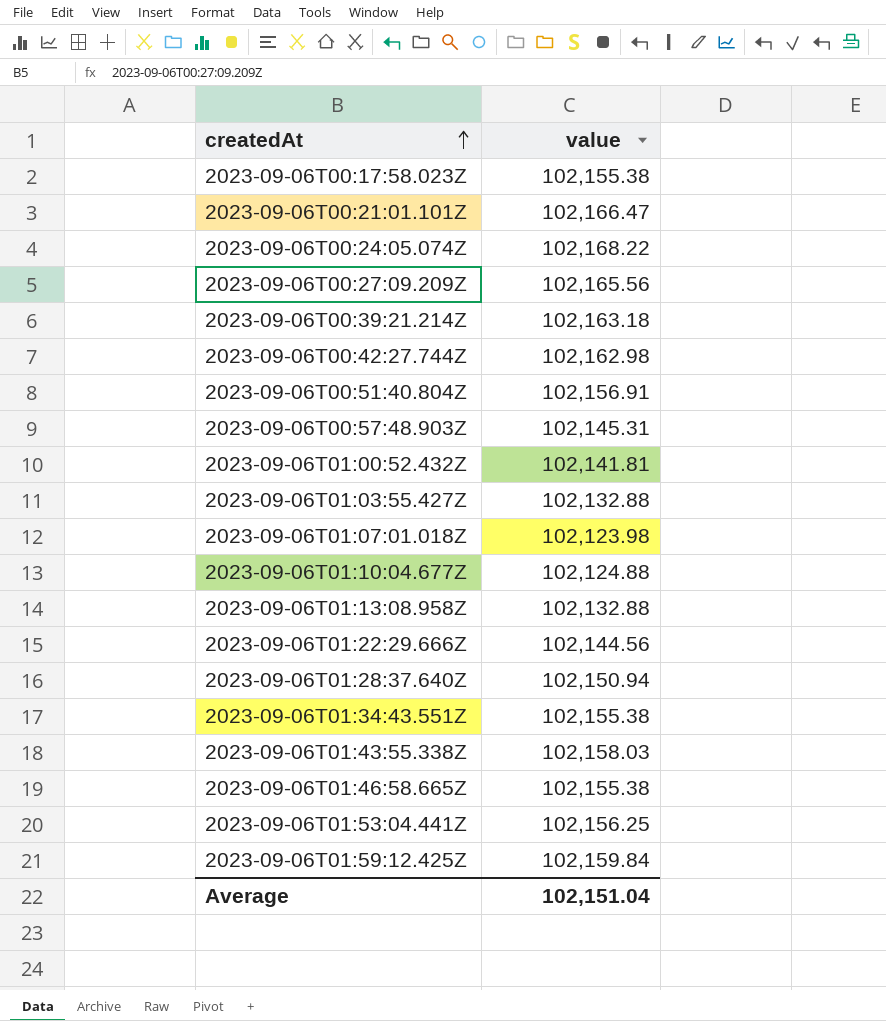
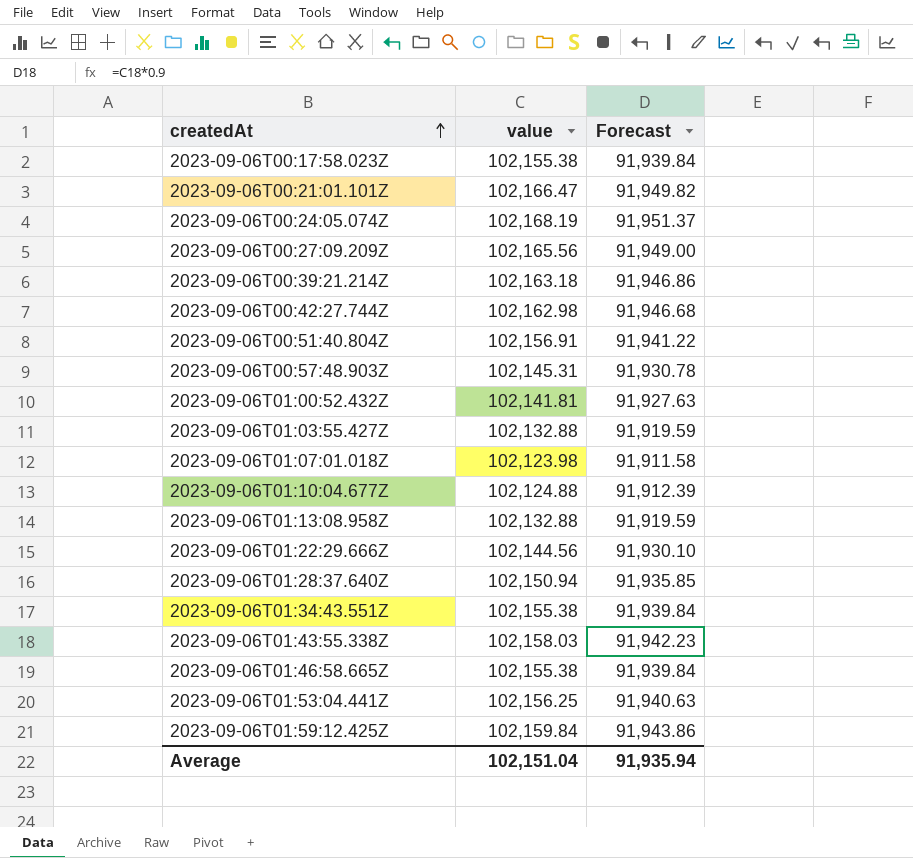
column Forecast | formula: none -> [value] * 0.9
2023-09-06T00:24:05.074Z | value: 102,168.22 -> 102,168.19

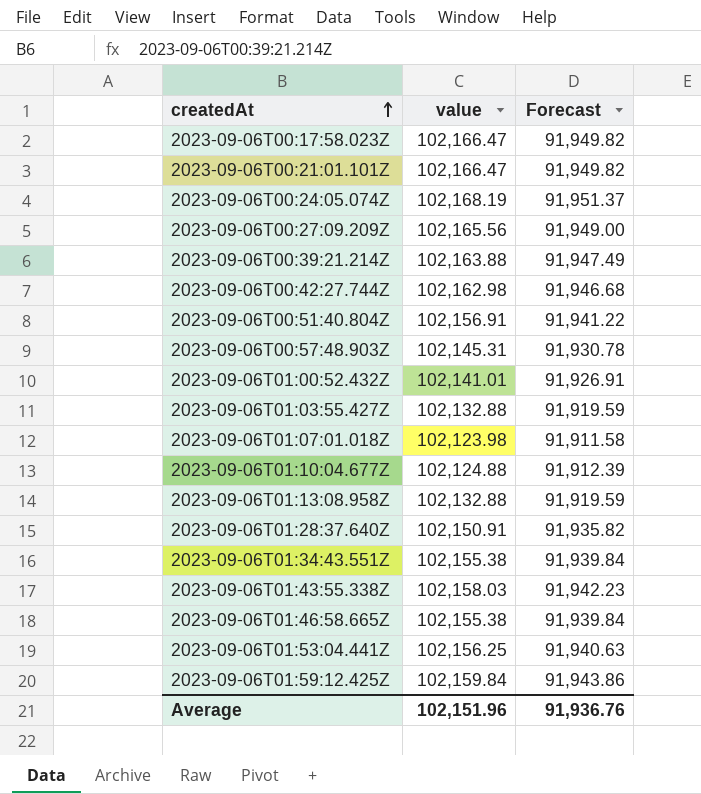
row 2023-09-06T01:22:29.666Z: 102,144.56 | 91,930.10 -> none
2023-09-06T00:17:58.023Z | value: 102,155.38 -> 102,166.47
2023-09-06T00:17:58.023Z | Forecast: 91,939.84 -> 91,949.82
2023-09-06T00:39:21.214Z | value: 102,163.18 -> 102,163.88
2023-09-06T00:39:21.214Z | Forecast: 91,946.86 -> 91,947.49
2023-09-06T01:00:52.432Z | value: 102,141.81 -> 102,141.01
2023-09-06T01:00:52.432Z | Forecast: 91,927.63 -> 91,926.91
2023-09-06T01:28:37.640Z | value: 102,150.94 -> 102,150.91
2023-09-06T01:28:37.640Z | Forecast: 91,935.85 -> 91,935.82
Average | value: 102,151.04 -> 102,151.96
Average | Forecast: 91,935.94 -> 91,936.76

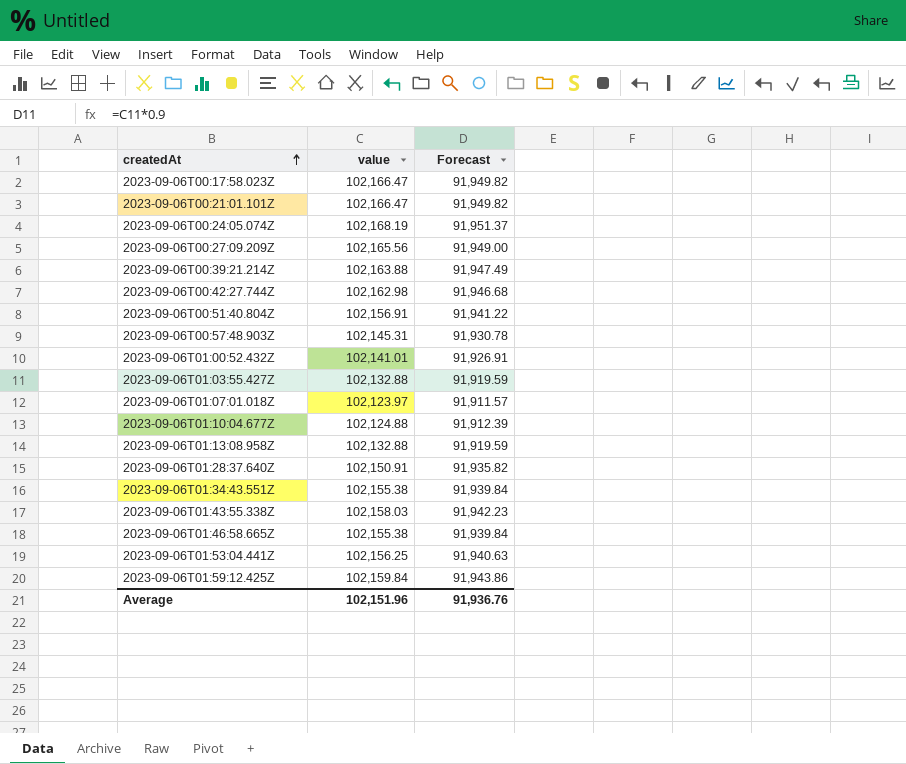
2023-09-06T01:07:01.018Z | value: 102,123.98 -> 102,123.97
2023-09-06T01:07:01.018Z | Forecast: 91,911.58 -> 91,911.57

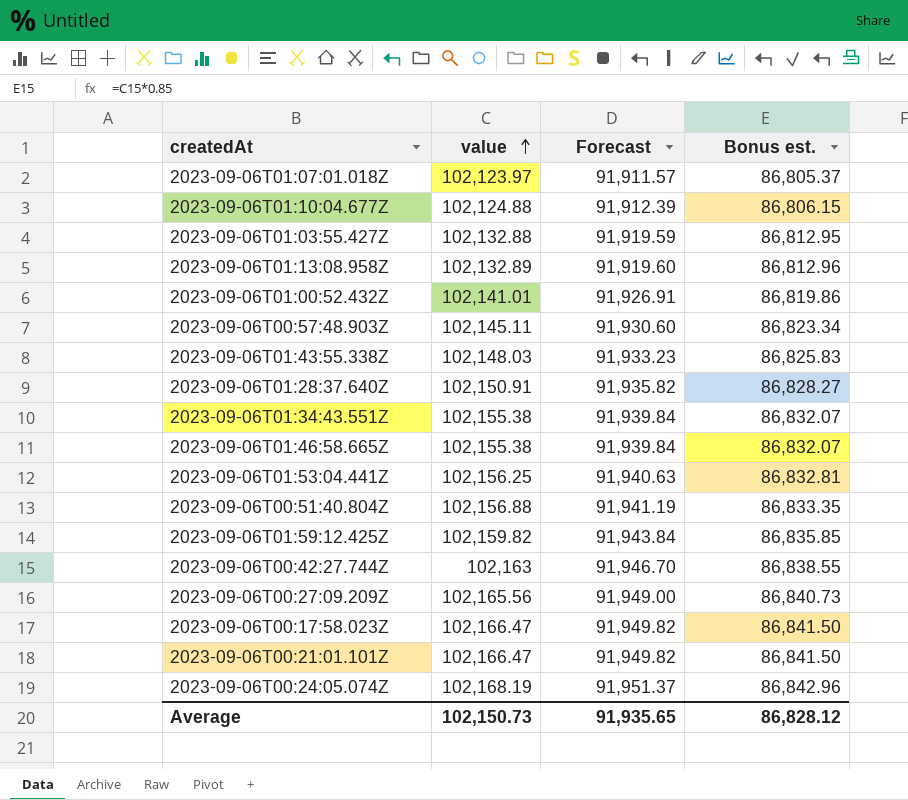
row order: createdAt ascending -> value ascending
column Bonus est. | formula: none -> [value] * 0.85
row 2023-09-06T00:39:21.214Z: 102,163.88 | 91,947.49 -> none
2023-09-06T01:13:08.958Z | value: 102,132.88 -> 102,132.89
2023-09-06T01:13:08.958Z | Forecast: 91,919.59 -> 91,919.60
2023-09-06T00:57:48.903Z | value: 102,145.31 -> 102,145.11
2023-09-06T00:57:48.903Z | Forecast: 91,930.78 -> 91,930.60
2023-09-06T01:43:55.338Z | value: 102,158.03 -> 102,148.03
2023-09-06T01:43:55.338Z | Forecast: 91,942.23 -> 91,933.23
2023-09-06T00:51:40.804Z | value: 102,156.91 -> 102,156.88
2023-09-06T00:51:40.804Z | Forecast: 91,941.22 -> 91,941.19
2023-09-06T01:59:12.425Z | value: 102,159.84 -> 102,159.82
2023-09-06T01:59:12.425Z | Forecast: 91,943.86 -> 91,943.84
2023-09-06T00:42:27.744Z | value: 102,162.98 -> 102,163
2023-09-06T00:42:27.744Z | Forecast: 91,946.68 -> 91,946.70
Average | value: 102,151.96 -> 102,150.73
Average | Forecast: 91,936.76 -> 91,935.65

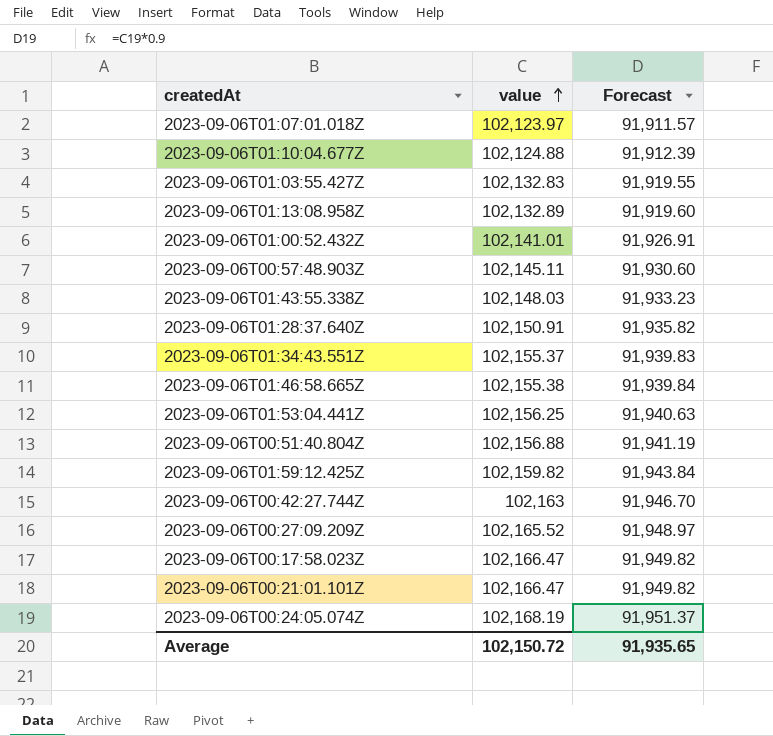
column Bonus est. | formula: [value] * 0.85 -> none
2023-09-06T01:03:55.427Z | value: 102,132.88 -> 102,132.83
2023-09-06T01:03:55.427Z | Forecast: 91,919.59 -> 91,919.55
2023-09-06T01:34:43.551Z | value: 102,155.38 -> 102,155.37
2023-09-06T01:34:43.551Z | Forecast: 91,939.84 -> 91,939.83
2023-09-06T00:27:09.209Z | value: 102,165.56 -> 102,165.52
2023-09-06T00:27:09.209Z | Forecast: 91,949.00 -> 91,948.97
Average | value: 102,150.73 -> 102,150.72

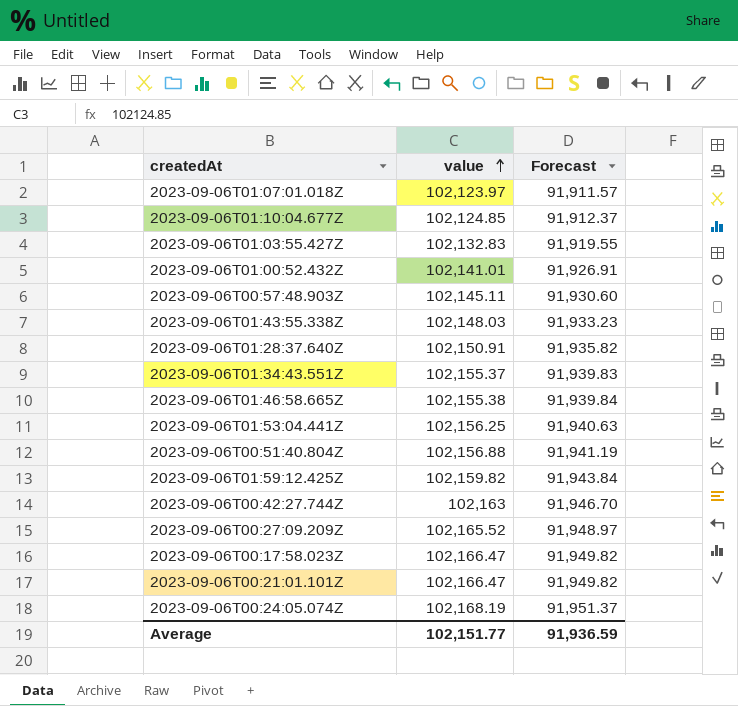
row 2023-09-06T01:13:08.958Z: 102,132.89 | 91,919.60 -> none
2023-09-06T01:10:04.677Z | value: 102,124.88 -> 102,124.85
2023-09-06T01:10:04.677Z | Forecast: 91,912.39 -> 91,912.37
Average | value: 102,150.72 -> 102,151.77
Average | Forecast: 91,935.65 -> 91,936.59

